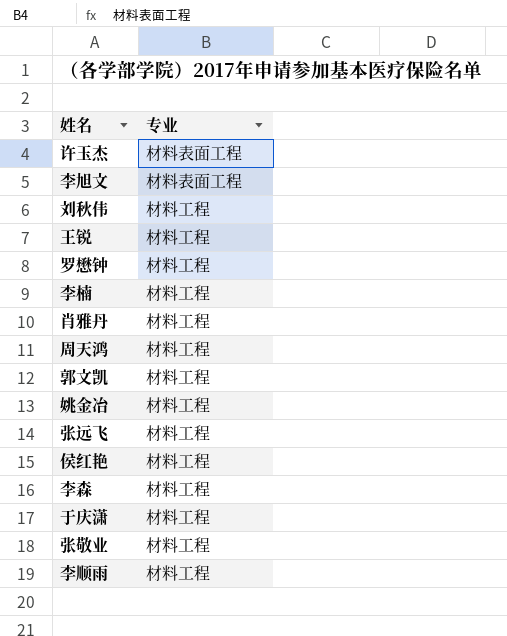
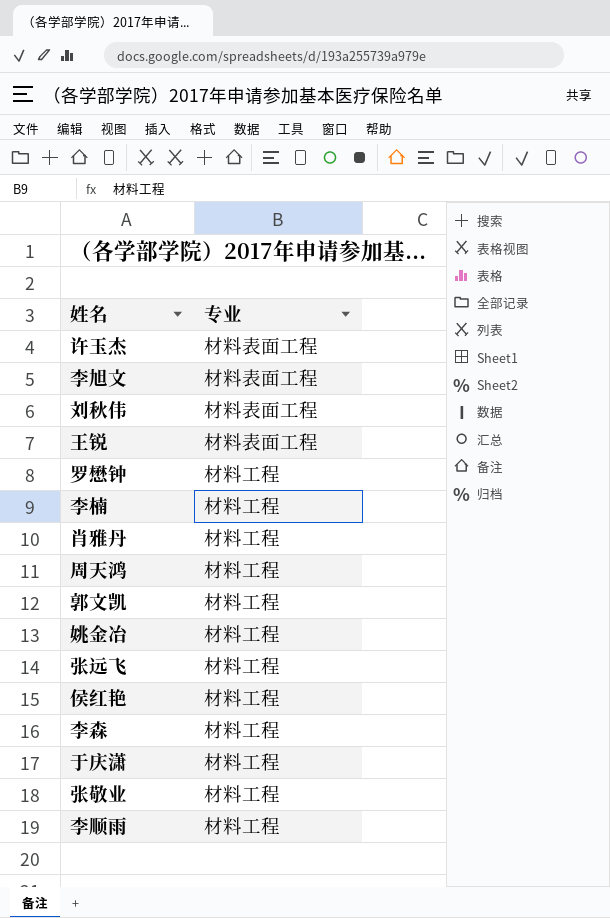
刘秋伟 | 专业: 材料工程 -> 材料表面工程
王锐 | 专业: 材料工程 -> 材料表面工程

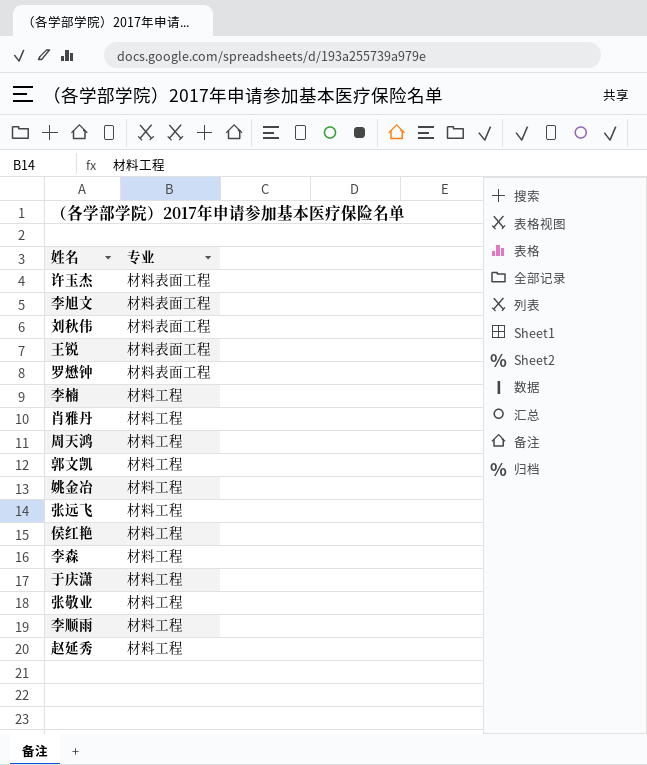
罗懋钟 | 专业: 材料工程 -> 材料表面工程
row 赵延秀: none -> 材料工程

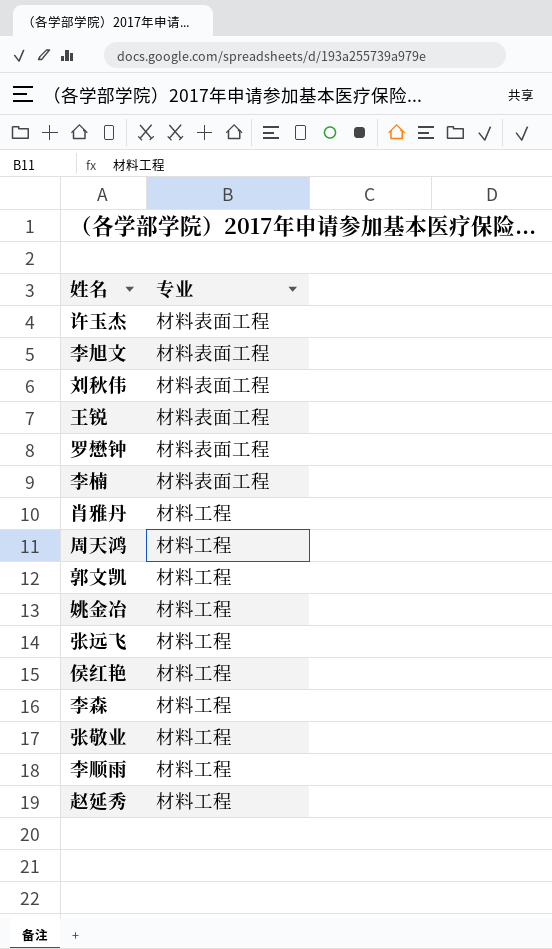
row 于庆潇: 材料工程 -> none
李楠 | 专业: 材料工程 -> 材料表面工程

